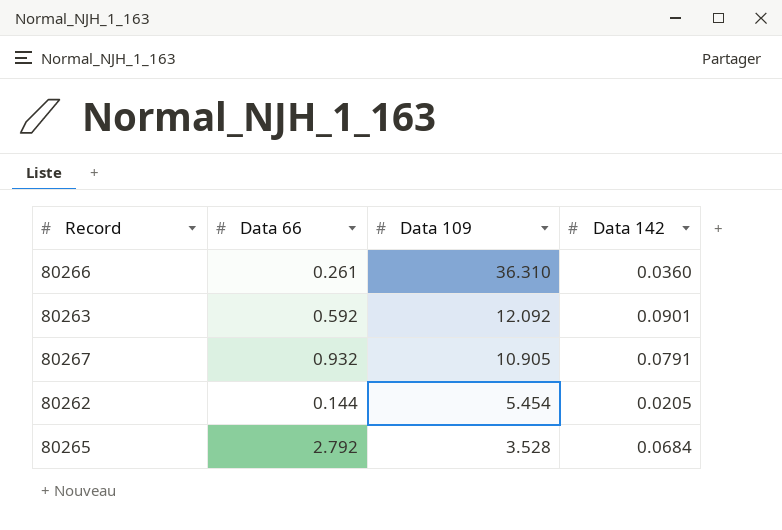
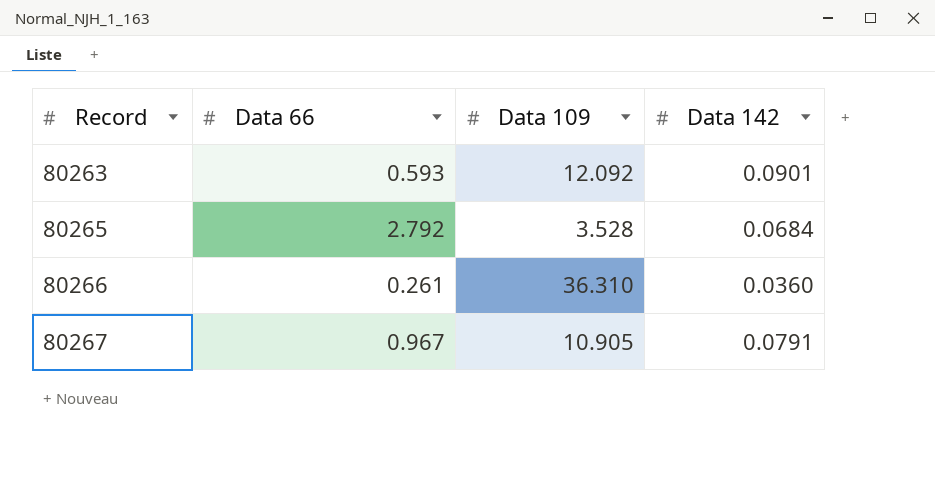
row order: Data 109 descending -> Record ascending
row 80262: 0.144 | 5.454 | 0.0205 -> none
80263 | Data 66: 0.592 -> 0.593
80267 | Data 66: 0.932 -> 0.967

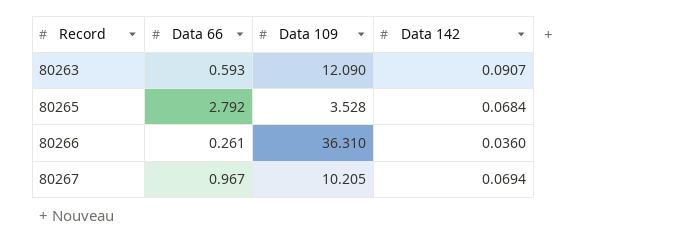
80263 | Data 109: 12.092 -> 12.090
80263 | Data 142: 0.0901 -> 0.0907
80267 | Data 109: 10.905 -> 10.205
80267 | Data 142: 0.0791 -> 0.0694

